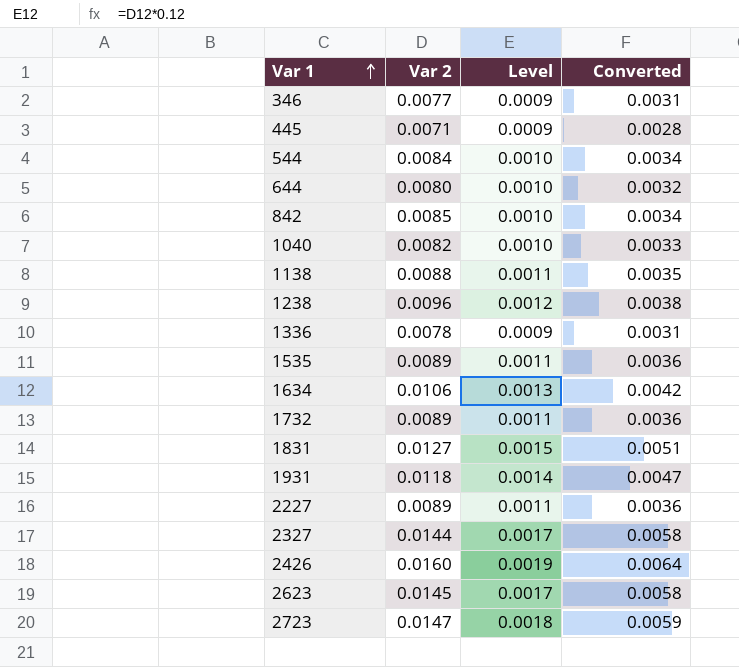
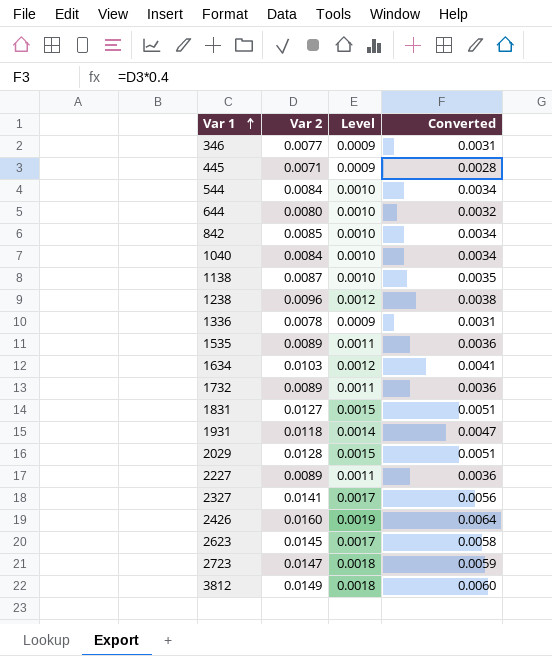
1040 | Var 2: 0.0082 -> 0.0084
1040 | Converted: 0.0033 -> 0.0034
1138 | Var 2: 0.0088 -> 0.0087
1138 | Level: 0.0011 -> 0.0010
1634 | Var 2: 0.0106 -> 0.0103
1634 | Level: 0.0013 -> 0.0012
1634 | Converted: 0.0042 -> 0.0041
row 2029: none -> 0.0128 | 0.0015 | 0.0051
2327 | Var 2: 0.0144 -> 0.0141
2327 | Converted: 0.0058 -> 0.0056
row 3812: none -> 0.0149 | 0.0018 | 0.0060

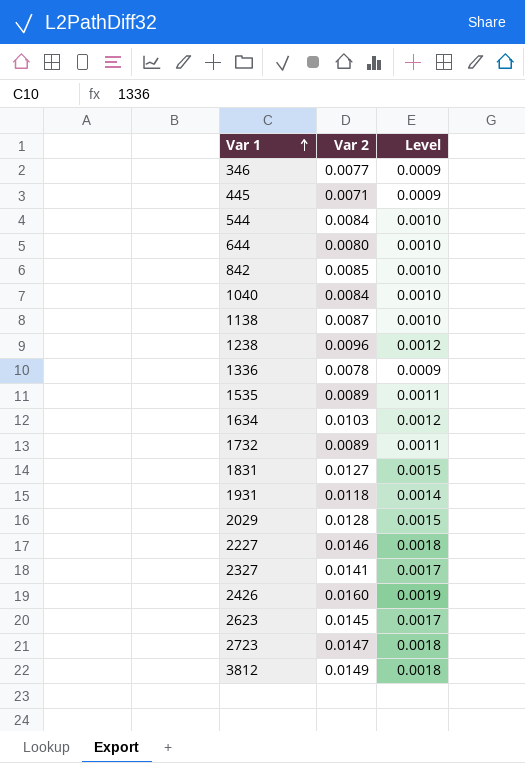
column Converted | formula: [Var 2] * 0.4 -> none
2227 | Var 2: 0.0089 -> 0.0146
2227 | Level: 0.0011 -> 0.0018

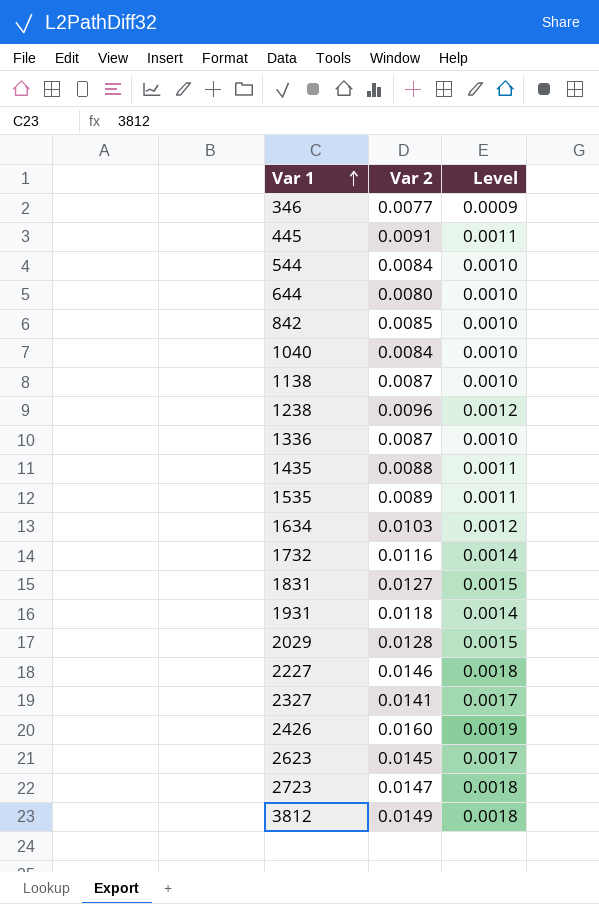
445 | Var 2: 0.0071 -> 0.0091
445 | Level: 0.0009 -> 0.0011
1336 | Var 2: 0.0078 -> 0.0087
1336 | Level: 0.0009 -> 0.0010
row 1435: none -> 0.0088 | 0.0011
1732 | Var 2: 0.0089 -> 0.0116
1732 | Level: 0.0011 -> 0.0014

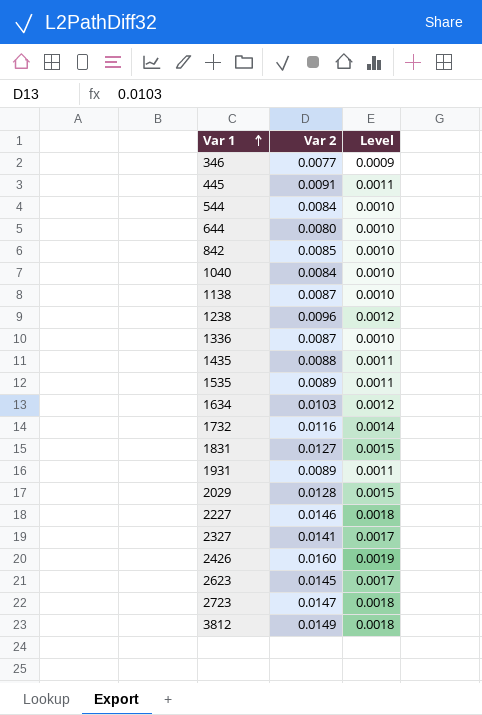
1931 | Var 2: 0.0118 -> 0.0089
1931 | Level: 0.0014 -> 0.0011

